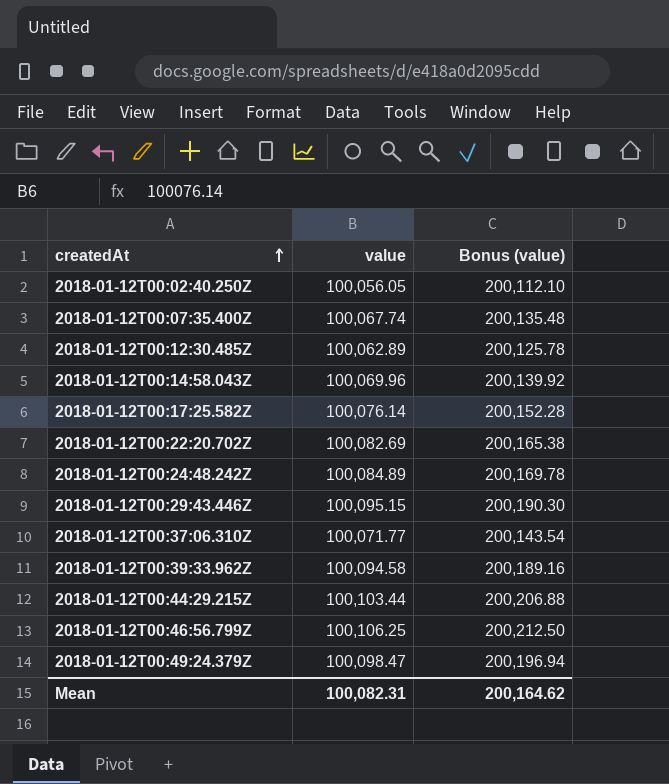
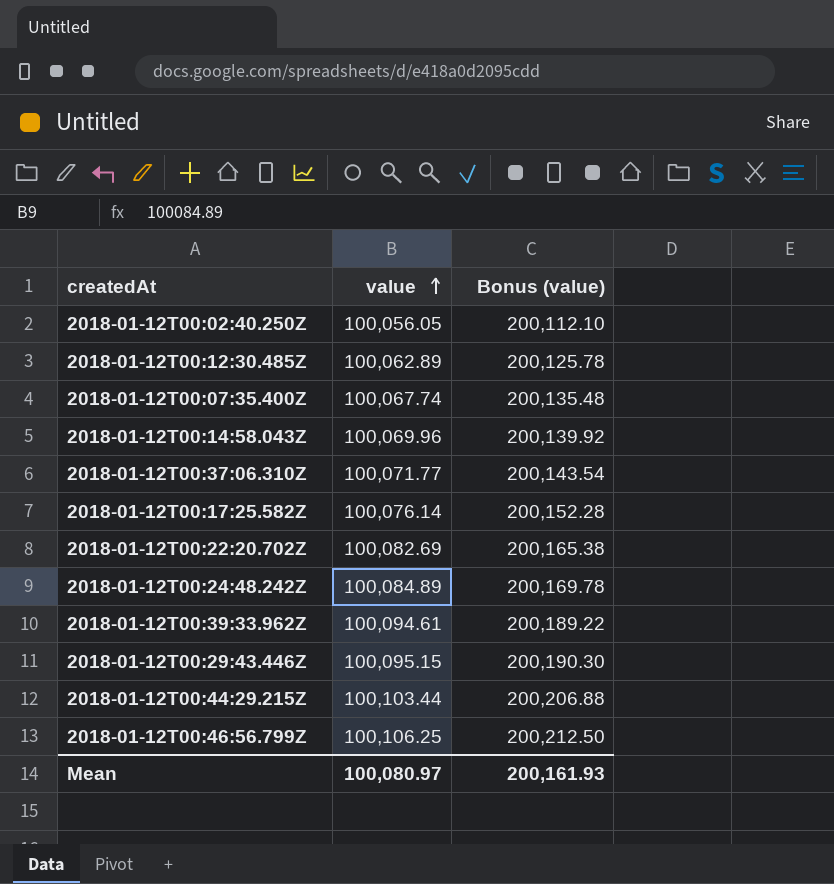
row order: createdAt ascending -> value ascending
row 2018-01-12T00:49:24.379Z: 100,098.47 | 200,196.94 -> none
2018-01-12T00:39:33.962Z | value: 100,094.58 -> 100,094.61
2018-01-12T00:39:33.962Z | Bonus (value): 200,189.16 -> 200,189.22
Mean | value: 100,082.31 -> 100,080.97
Mean | Bonus (value): 200,164.62 -> 200,161.93

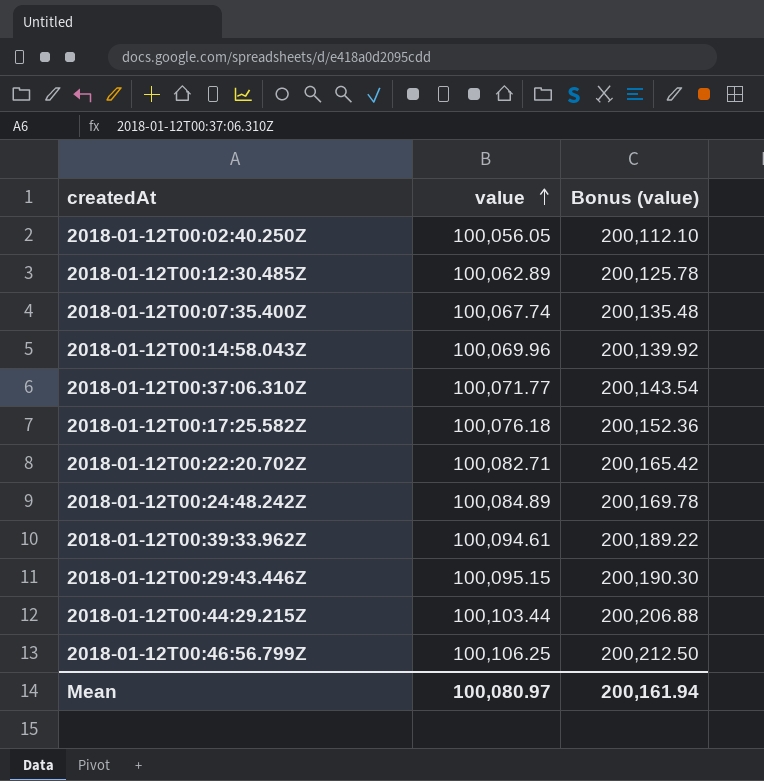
2018-01-12T00:17:25.582Z | value: 100,076.14 -> 100,076.18
2018-01-12T00:17:25.582Z | Bonus (value): 200,152.28 -> 200,152.36
2018-01-12T00:22:20.702Z | value: 100,082.69 -> 100,082.71
2018-01-12T00:22:20.702Z | Bonus (value): 200,165.38 -> 200,165.42
Mean | Bonus (value): 200,161.93 -> 200,161.94

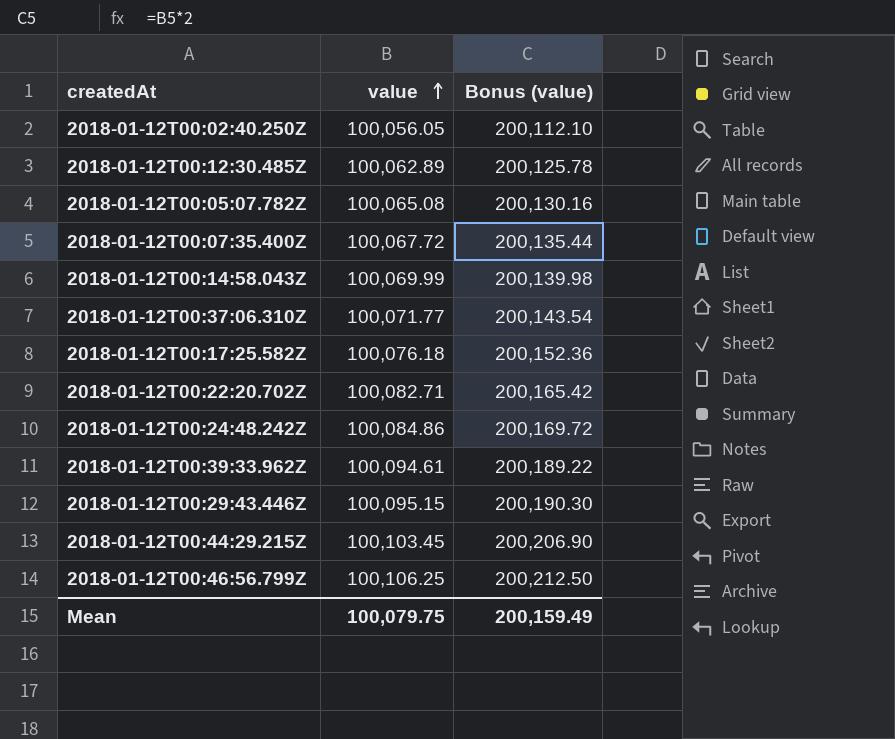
row 2018-01-12T00:05:07.782Z: none -> 100,065.08 | 200,130.16
2018-01-12T00:07:35.400Z | value: 100,067.74 -> 100,067.72
2018-01-12T00:07:35.400Z | Bonus (value): 200,135.48 -> 200,135.44
2018-01-12T00:14:58.043Z | value: 100,069.96 -> 100,069.99
2018-01-12T00:14:58.043Z | Bonus (value): 200,139.92 -> 200,139.98
2018-01-12T00:24:48.242Z | value: 100,084.89 -> 100,084.86
2018-01-12T00:24:48.242Z | Bonus (value): 200,169.78 -> 200,169.72
2018-01-12T00:44:29.215Z | value: 100,103.44 -> 100,103.45
2018-01-12T00:44:29.215Z | Bonus (value): 200,206.88 -> 200,206.90
Mean | value: 100,080.97 -> 100,079.75
Mean | Bonus (value): 200,161.94 -> 200,159.49

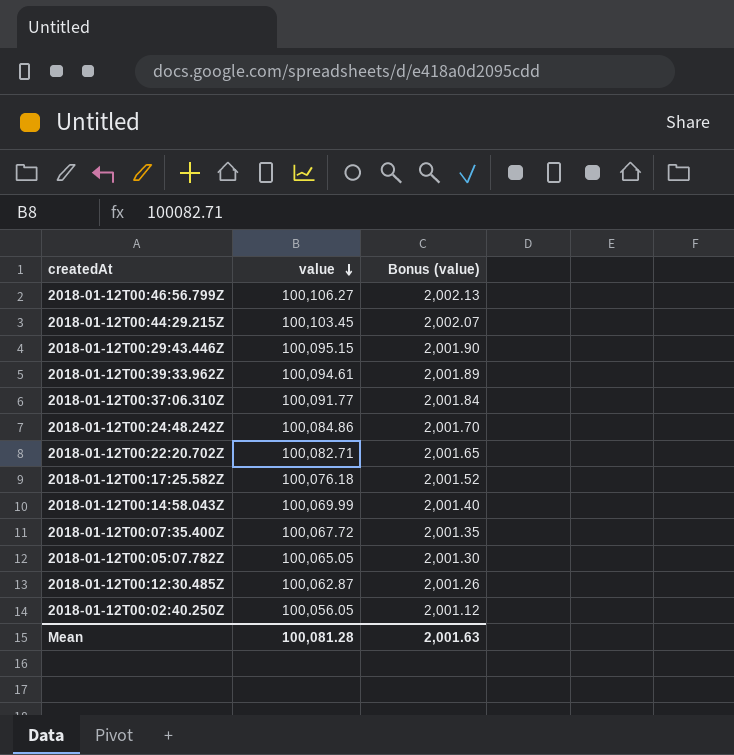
row order: value ascending -> value descending
column Bonus (value) | formula: [value] * 2 -> [value] * 0.02
2018-01-12T00:46:56.799Z | value: 100,106.25 -> 100,106.27
2018-01-12T00:37:06.310Z | value: 100,071.77 -> 100,091.77
2018-01-12T00:05:07.782Z | value: 100,065.08 -> 100,065.05
2018-01-12T00:12:30.485Z | value: 100,062.89 -> 100,062.87
Mean | value: 100,079.75 -> 100,081.28
Mean | Bonus (value): 200,159.49 -> 2,001.63

